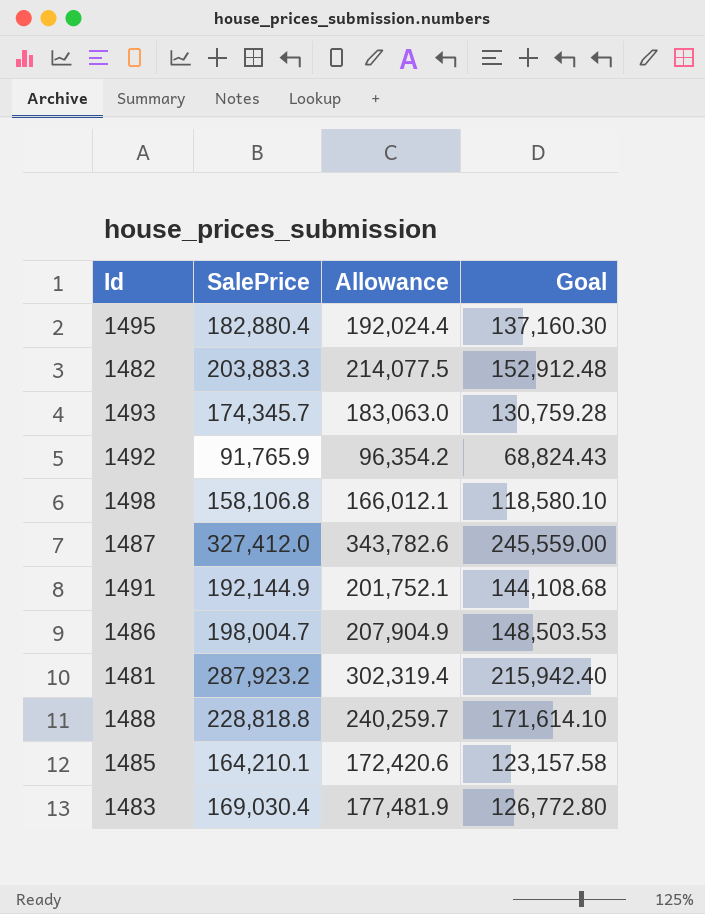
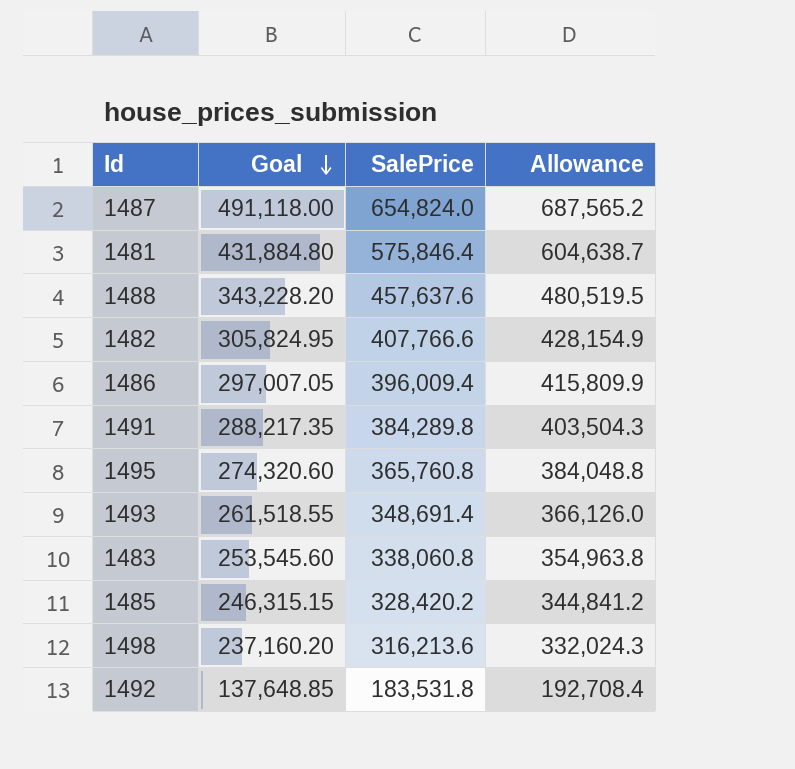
row order: none -> Goal descending
column Goal | position: 4 -> 2
1487 | Goal: 245,559.00 -> 491,118.00
1487 | SalePrice: 327,412.0 -> 654,824.0
1487 | Allowance: 343,782.6 -> 687,565.2
1481 | Goal: 215,942.40 -> 431,884.80
1481 | SalePrice: 287,923.2 -> 575,846.4
1481 | Allowance: 302,319.4 -> 604,638.7
1488 | Goal: 171,614.10 -> 343,228.20
1488 | SalePrice: 228,818.8 -> 457,637.6
1488 | Allowance: 240,259.7 -> 480,519.5
1482 | Goal: 152,912.48 -> 305,824.95
1482 | SalePrice: 203,883.3 -> 407,766.6
1482 | Allowance: 214,077.5 -> 428,154.9
1486 | Goal: 148,503.53 -> 297,007.05
1486 | SalePrice: 198,004.7 -> 396,009.4
1486 | Allowance: 207,904.9 -> 415,809.9
1491 | Goal: 144,108.68 -> 288,217.35
1491 | SalePrice: 192,144.9 -> 384,289.8
1491 | Allowance: 201,752.1 -> 403,504.3
1495 | Goal: 137,160.30 -> 274,320.60
1495 | SalePrice: 182,880.4 -> 365,760.8
1495 | Allowance: 192,024.4 -> 384,048.8
1493 | Goal: 130,759.28 -> 261,518.55
1493 | SalePrice: 174,345.7 -> 348,691.4
1493 | Allowance: 183,063.0 -> 366,126.0
1483 | Goal: 126,772.80 -> 253,545.60
1483 | SalePrice: 169,030.4 -> 338,060.8
1483 | Allowance: 177,481.9 -> 354,963.8
1485 | Goal: 123,157.58 -> 246,315.15
1485 | SalePrice: 164,210.1 -> 328,420.2
1485 | Allowance: 172,420.6 -> 344,841.2
1498 | Goal: 118,580.10 -> 237,160.20
1498 | SalePrice: 158,106.8 -> 316,213.6
1498 | Allowance: 166,012.1 -> 332,024.3
1492 | Goal: 68,824.43 -> 137,648.85
1492 | SalePrice: 91,765.9 -> 183,531.8
1492 | Allowance: 96,354.2 -> 192,708.4

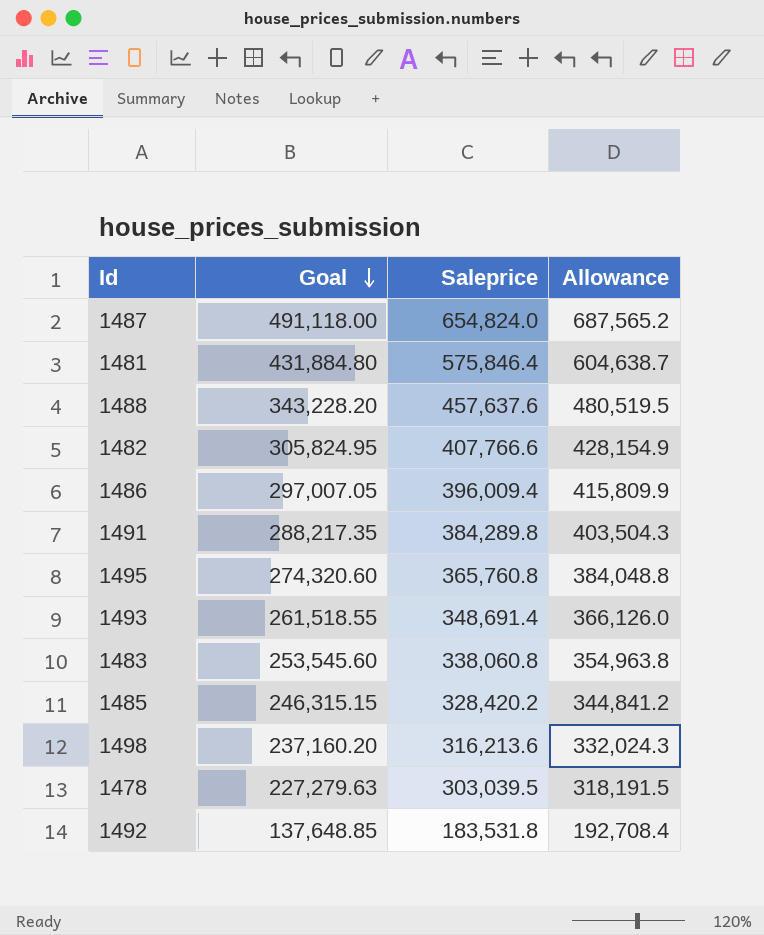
column name: SalePrice -> Saleprice
row 1478: none -> 227,279.63 | 303,039.5 | 318,191.5

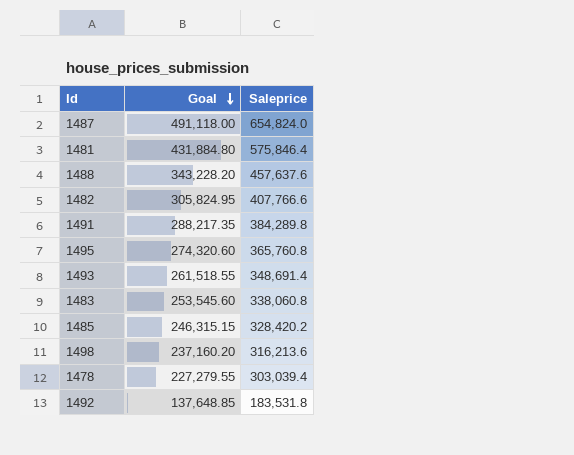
column Allowance | formula: [Saleprice] * 1.05 -> none
row 1486: 297,007.05 | 396,009.4 | 415,809.9 -> none
1478 | Goal: 227,279.63 -> 227,279.55
1478 | Saleprice: 303,039.5 -> 303,039.4

